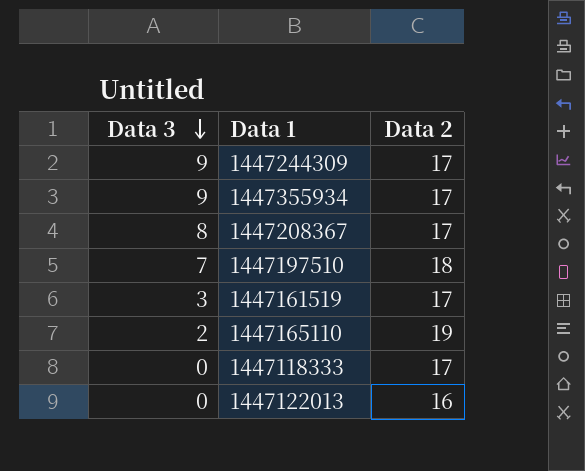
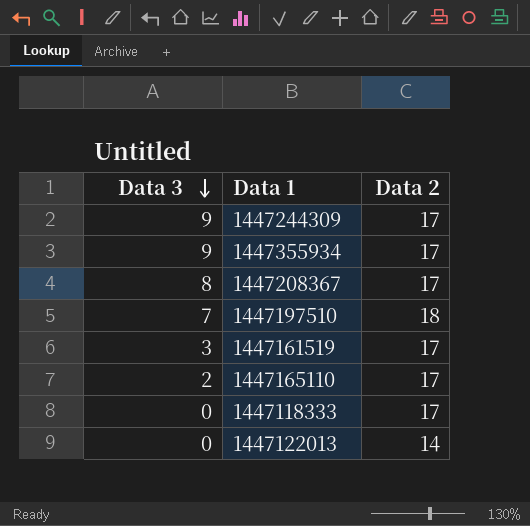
1447165110 | Data 2: 19 -> 17
1447122013 | Data 2: 16 -> 14

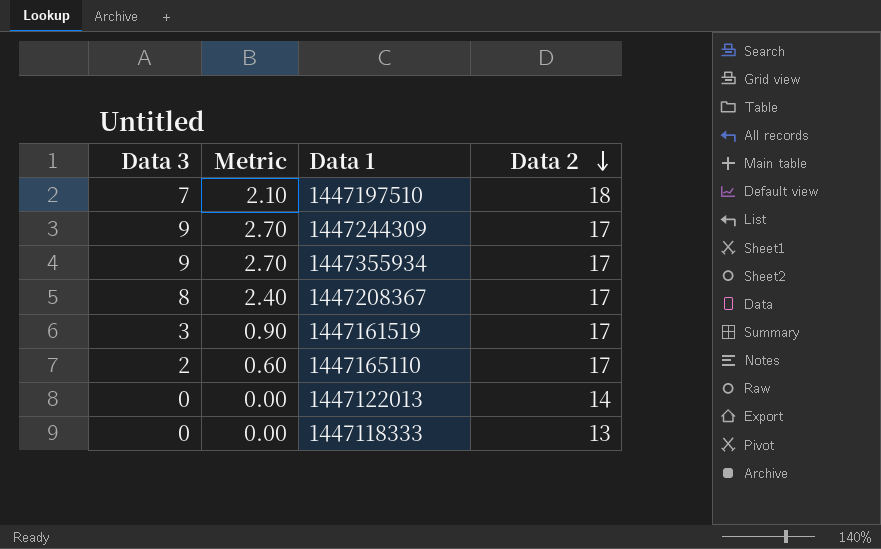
row order: Data 3 descending -> Data 2 descending
column Metric | formula: none -> [Data 3] * 0.3
1447118333 | Data 2: 17 -> 13

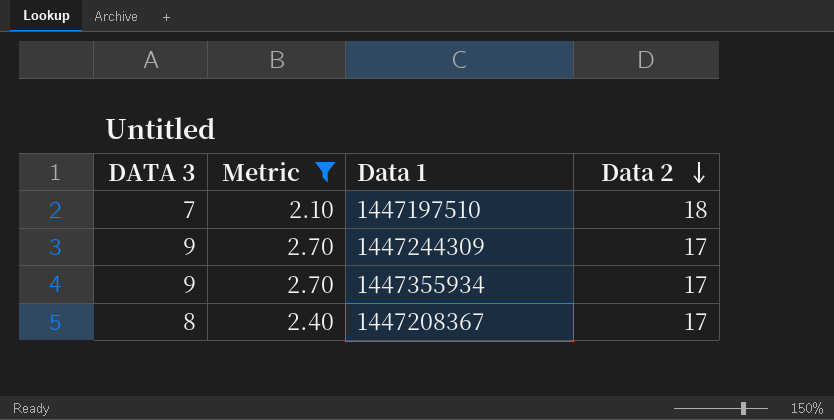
filter: none -> Metric >= 2.10
column name: Data 3 -> DATA 3

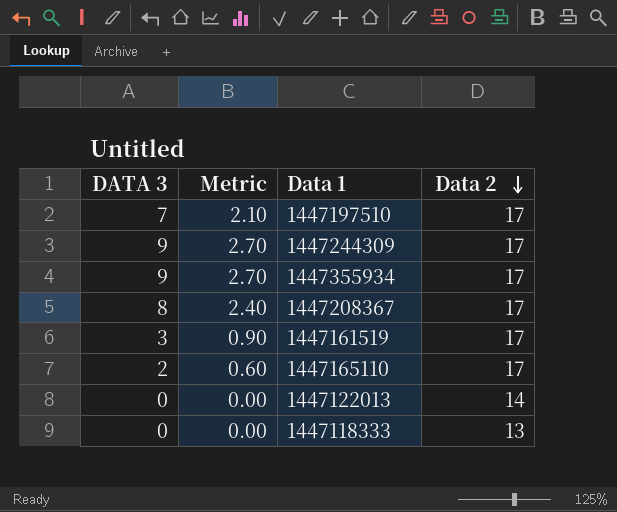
filter: Metric >= 2.10 -> none
1447197510 | Data 2: 18 -> 17

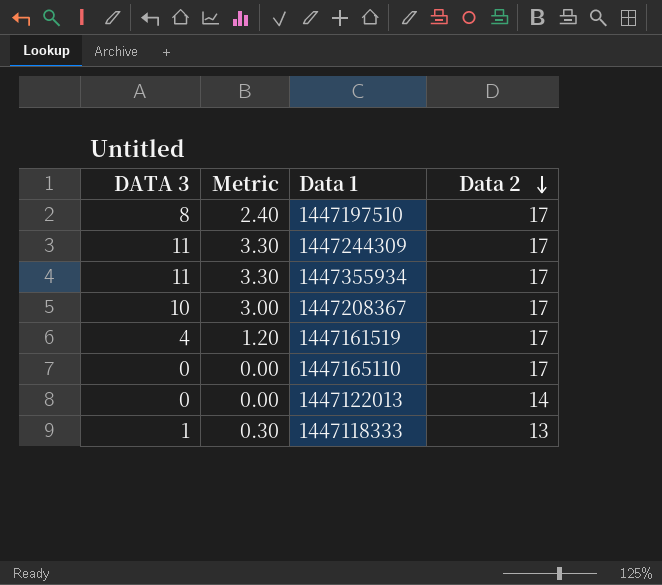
1447197510 | DATA 3: 7 -> 8
1447197510 | Metric: 2.10 -> 2.40
1447244309 | DATA 3: 9 -> 11
1447244309 | Metric: 2.70 -> 3.30
1447355934 | DATA 3: 9 -> 11
1447355934 | Metric: 2.70 -> 3.30
1447208367 | DATA 3: 8 -> 10
1447208367 | Metric: 2.40 -> 3.00
1447161519 | DATA 3: 3 -> 4
1447161519 | Metric: 0.90 -> 1.20
1447165110 | DATA 3: 2 -> 0
1447165110 | Metric: 0.60 -> 0.00
1447118333 | DATA 3: 0 -> 1
1447118333 | Metric: 0.00 -> 0.30

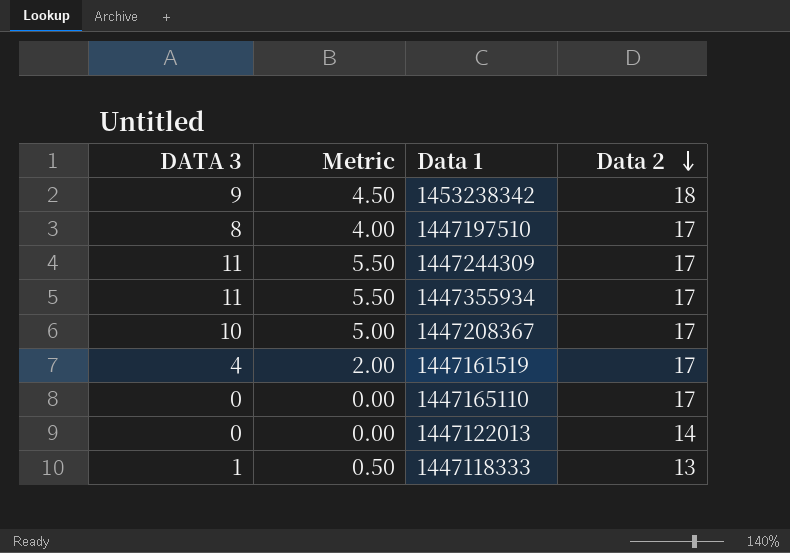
column Metric | formula: [DATA 3] * 0.3 -> [DATA 3] * 0.5
row 1453238342: none -> 9 | 4.50 | 18

